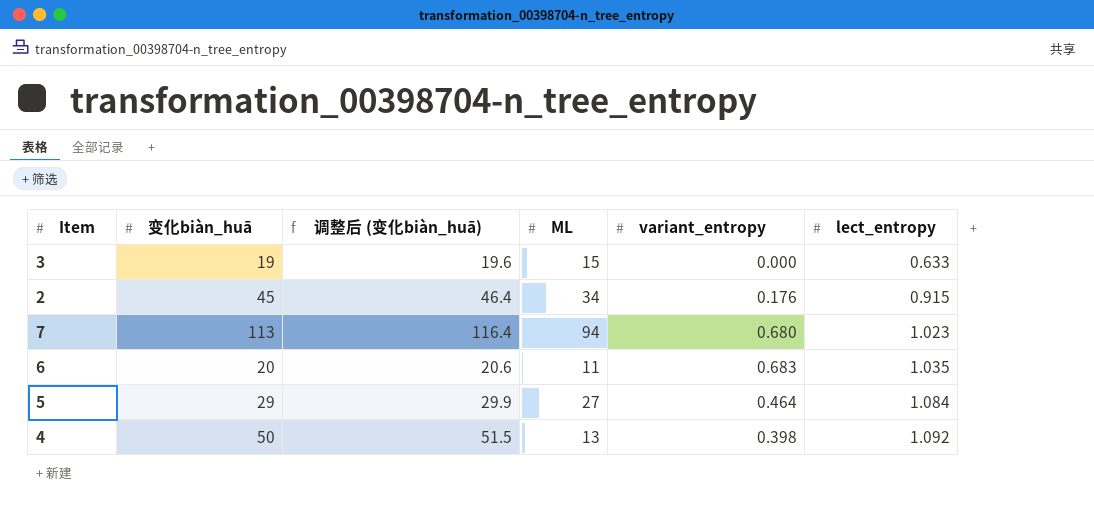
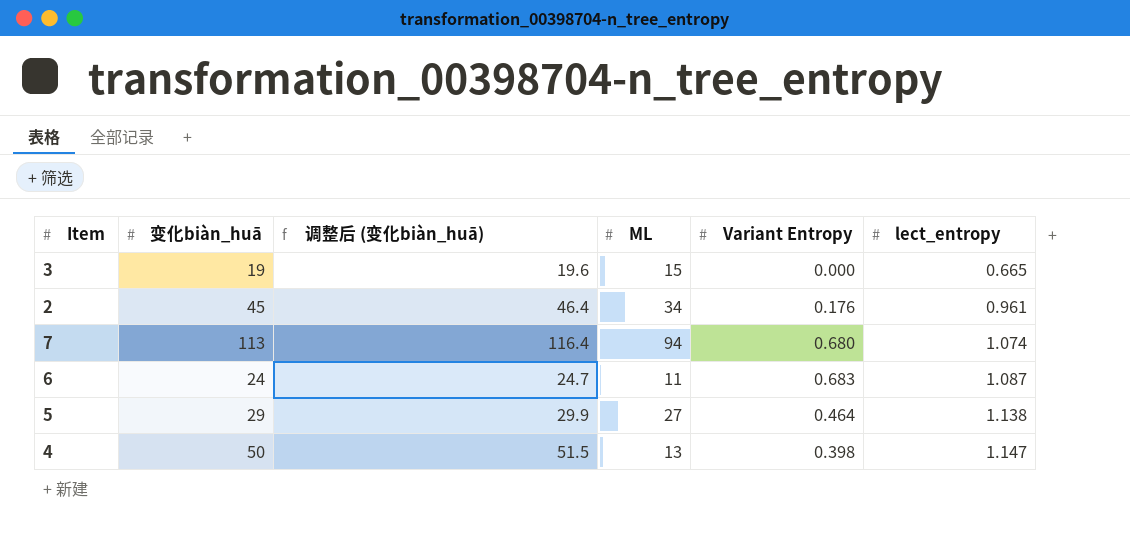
column name: variant_entropy -> Variant Entropy
3 | lect_entropy: 0.633 -> 0.665
2 | lect_entropy: 0.915 -> 0.961
7 | lect_entropy: 1.023 -> 1.074
6 | 变化biàn_huā: 20 -> 24
6 | 调整后 (变化biàn_huā): 20.6 -> 24.7
6 | lect_entropy: 1.035 -> 1.087
5 | lect_entropy: 1.084 -> 1.138
4 | lect_entropy: 1.092 -> 1.147

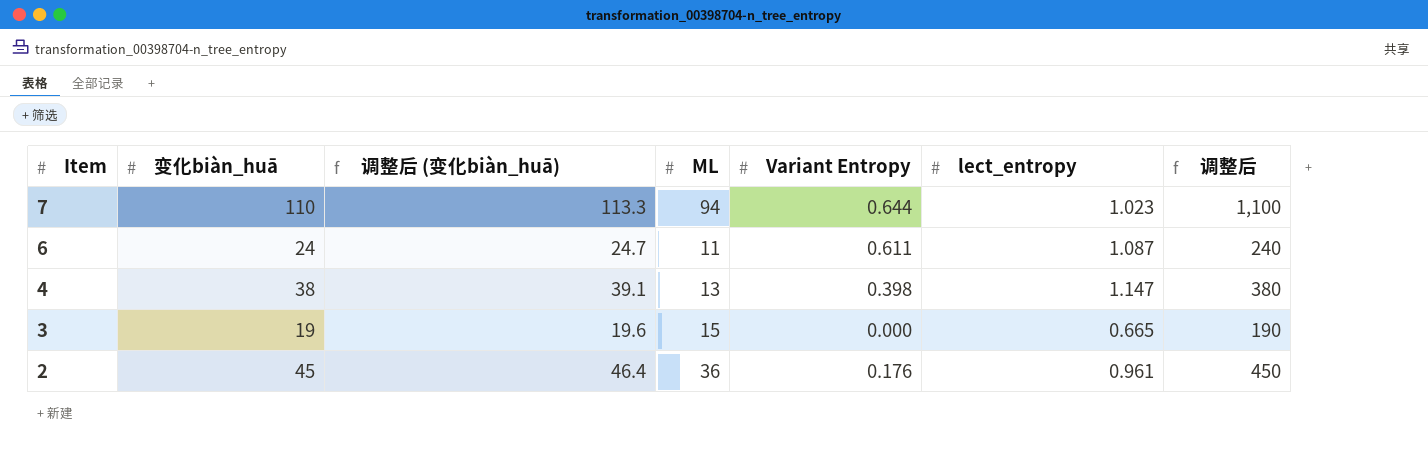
row order: lect_entropy ascending -> Item descending
column 调整后 | formula: none -> [变化biàn_huā] * 10
row 5: 29 | 29.9 | 27 | 0.464 | 1.138 -> none
7 | 变化biàn_huā: 113 -> 110
7 | 调整后 (变化biàn_huā): 116.4 -> 113.3
7 | Variant Entropy: 0.680 -> 0.644
7 | lect_entropy: 1.074 -> 1.023
6 | Variant Entropy: 0.683 -> 0.611
4 | 变化biàn_huā: 50 -> 38
4 | 调整后 (变化biàn_huā): 51.5 -> 39.1
2 | ML: 34 -> 36

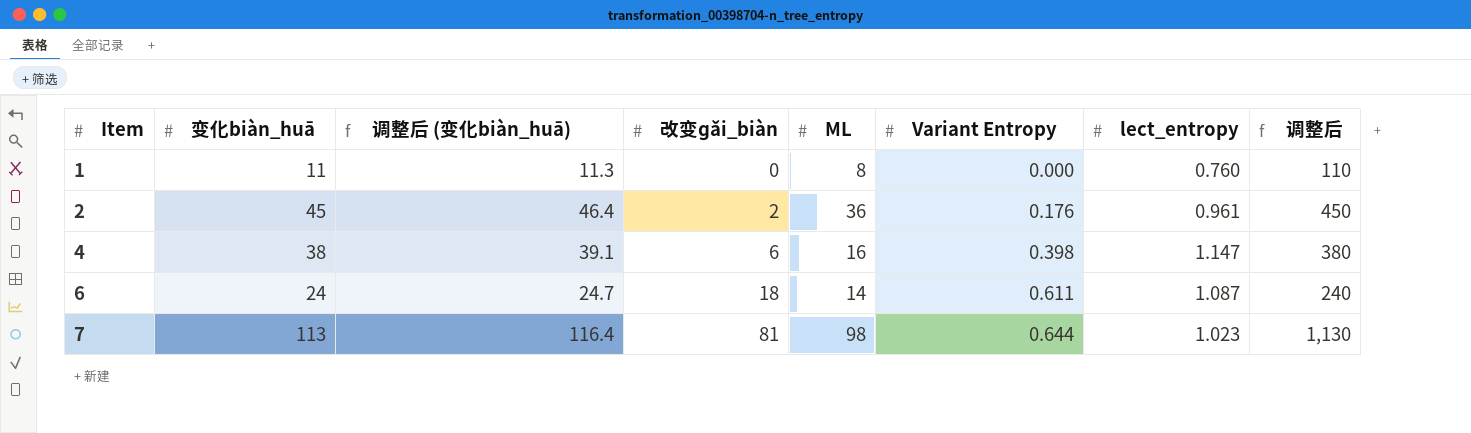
row order: Item descending -> Item ascending
column 改变ɡǎi_biàn | position: none -> 4
row 3: 19 | 19.6 | 15 | 0.000 | 0.665 | 190 -> none
row 1: none -> 11 | 11.3 | 0 | 8 | 0.000 | 0.760 | 110
4 | ML: 13 -> 16
6 | ML: 11 -> 14
7 | 变化biàn_huā: 110 -> 113
7 | 调整后 (变化biàn_huā): 113.3 -> 116.4
7 | ML: 94 -> 98
7 | 调整后: 1,100 -> 1,130

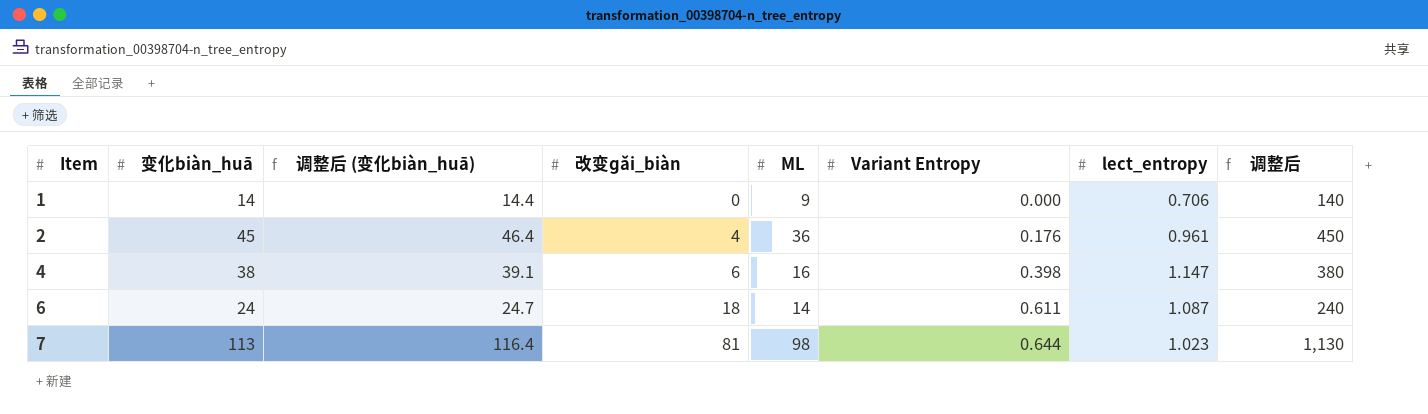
1 | 变化biàn_huā: 11 -> 14
1 | 调整后 (变化biàn_huā): 11.3 -> 14.4
1 | ML: 8 -> 9
1 | lect_entropy: 0.760 -> 0.706
1 | 调整后: 110 -> 140
2 | 改变ɡǎi_biàn: 2 -> 4

